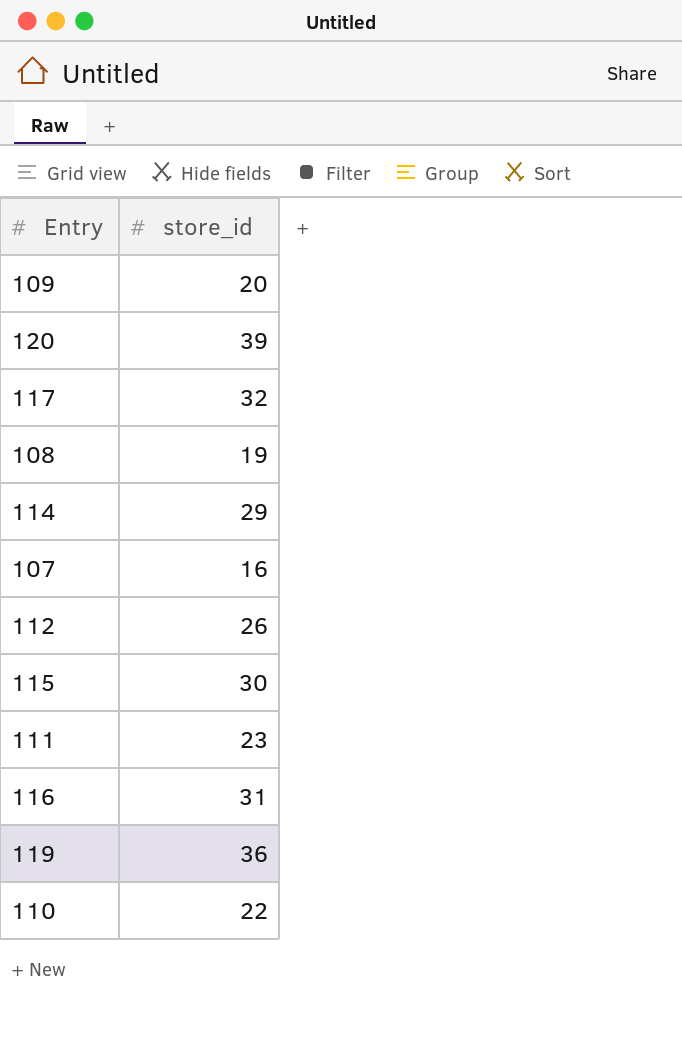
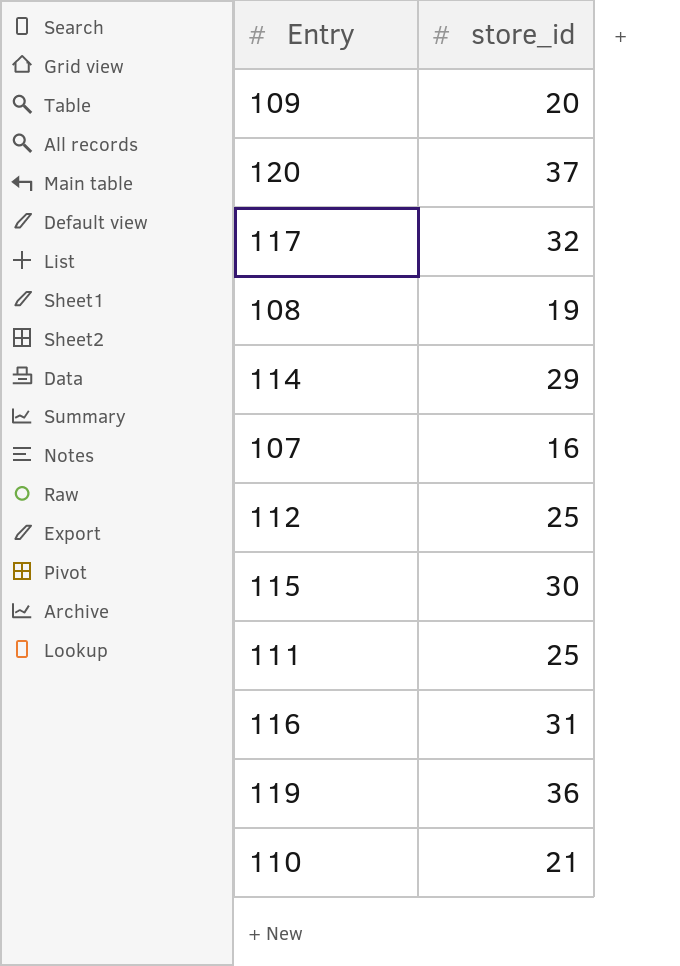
120 | store_id: 39 -> 37
112 | store_id: 26 -> 25
111 | store_id: 23 -> 25
110 | store_id: 22 -> 21

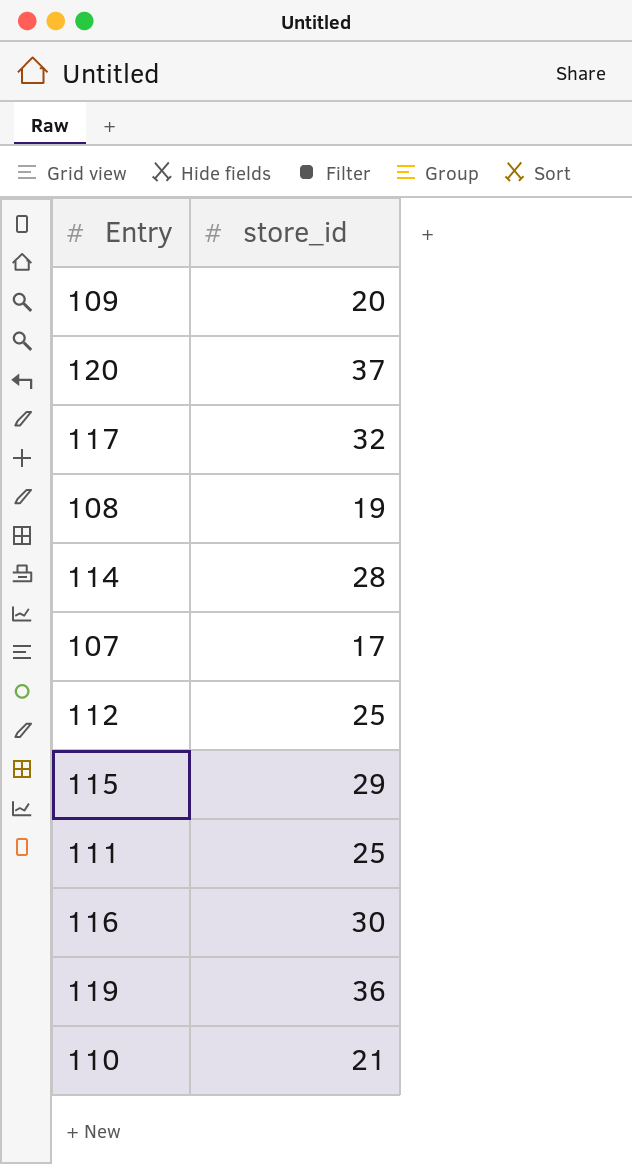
114 | store_id: 29 -> 28
107 | store_id: 16 -> 17
115 | store_id: 30 -> 29
116 | store_id: 31 -> 30

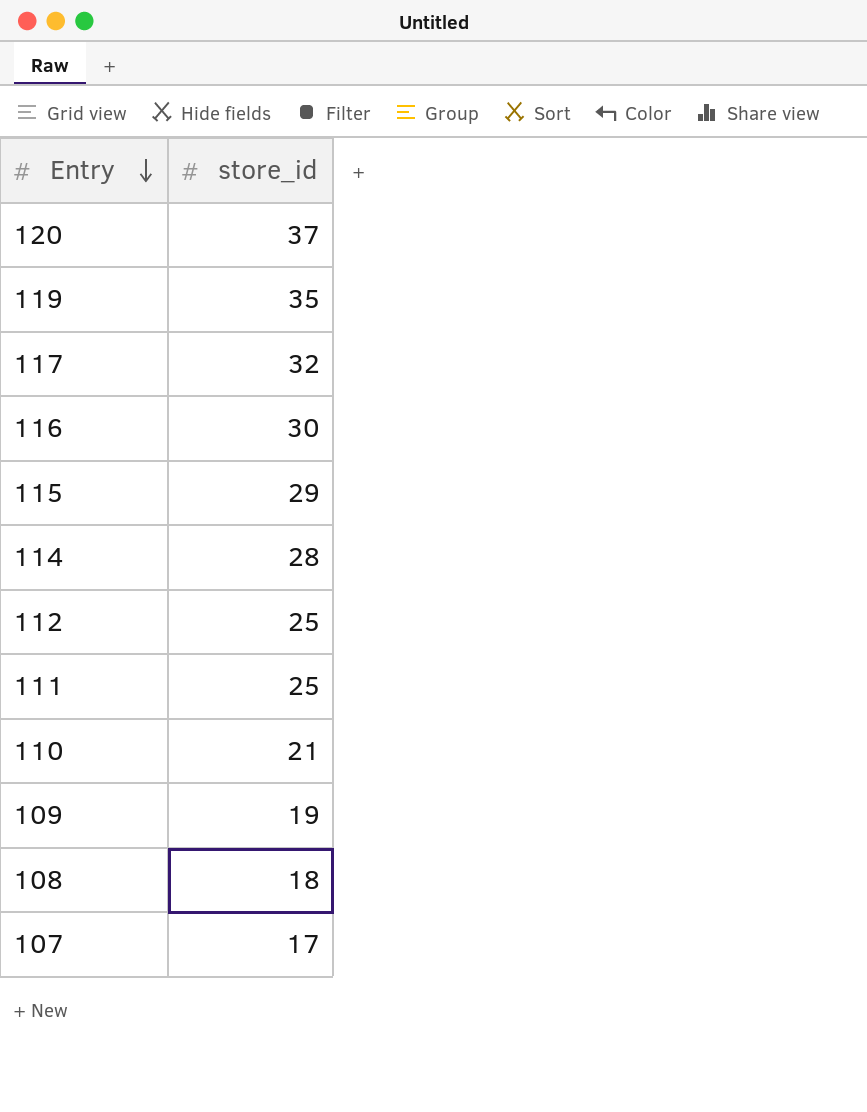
row order: none -> Entry descending
119 | store_id: 36 -> 35
109 | store_id: 20 -> 19
108 | store_id: 19 -> 18

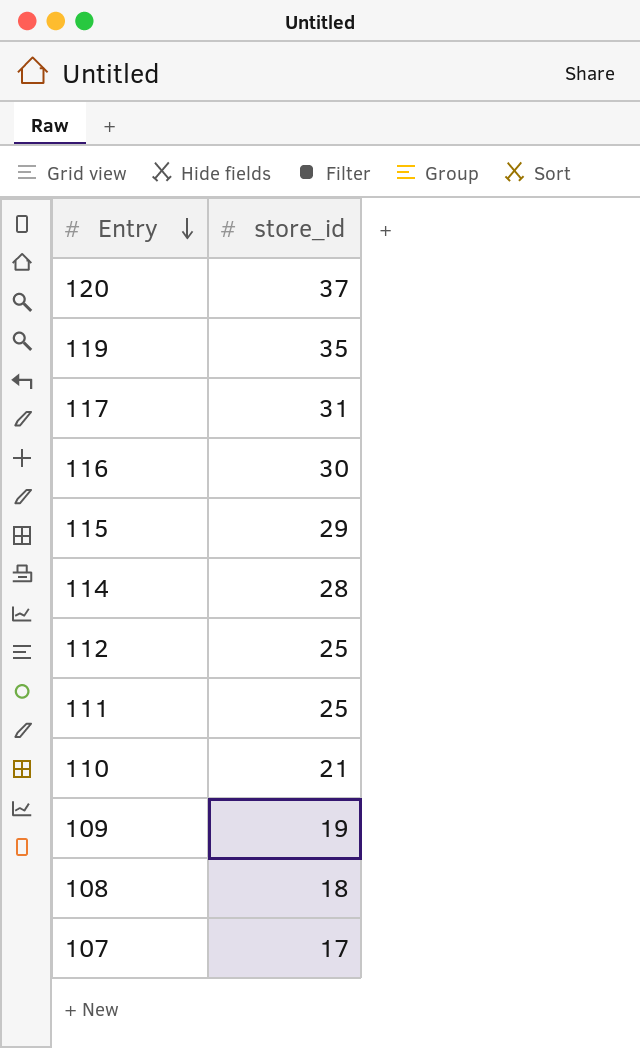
117 | store_id: 32 -> 31

